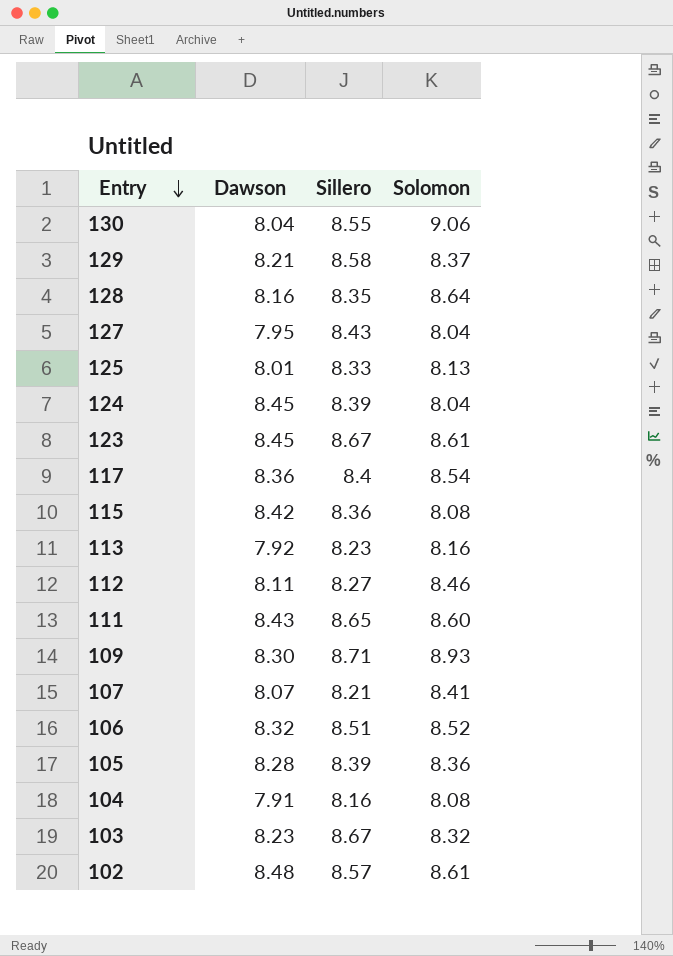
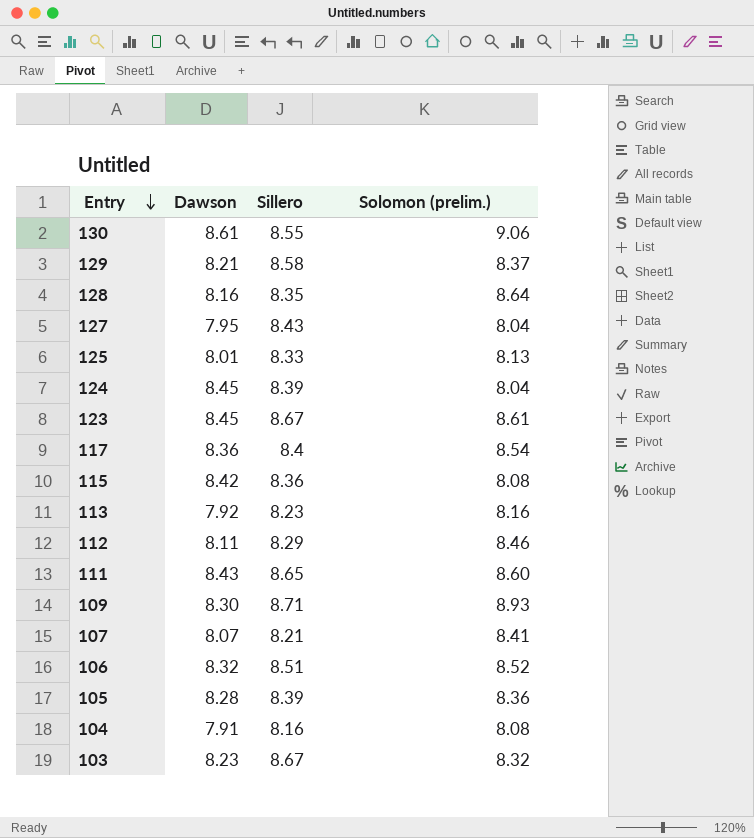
column name: Solomon -> Solomon (prelim.)
row 102: 8.48 | 8.57 | 8.61 -> none
130 | Dawson: 8.04 -> 8.61
112 | Sillero: 8.27 -> 8.29

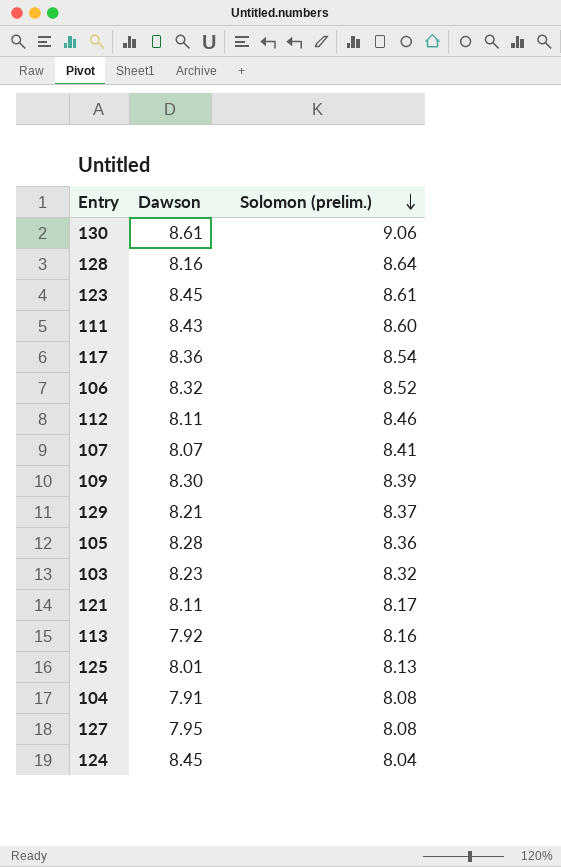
row order: Entry descending -> Solomon (prelim.) descending
column Sillero | position: 3 -> none
row 115: 8.42 | 8.36 | 8.08 -> none
109 | Solomon (prelim.): 8.93 -> 8.39
row 121: none -> 8.11 | 8.17
127 | Solomon (prelim.): 8.04 -> 8.08

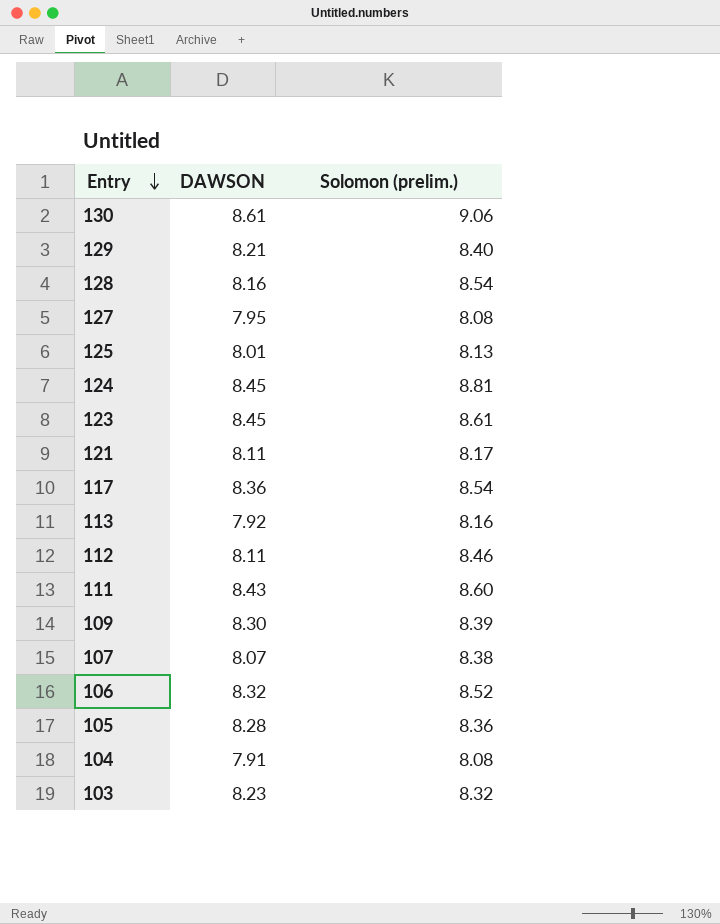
row order: Solomon (prelim.) descending -> Entry descending
column name: Dawson -> DAWSON
129 | Solomon (prelim.): 8.37 -> 8.40
128 | Solomon (prelim.): 8.64 -> 8.54
124 | Solomon (prelim.): 8.04 -> 8.81
107 | Solomon (prelim.): 8.41 -> 8.38

